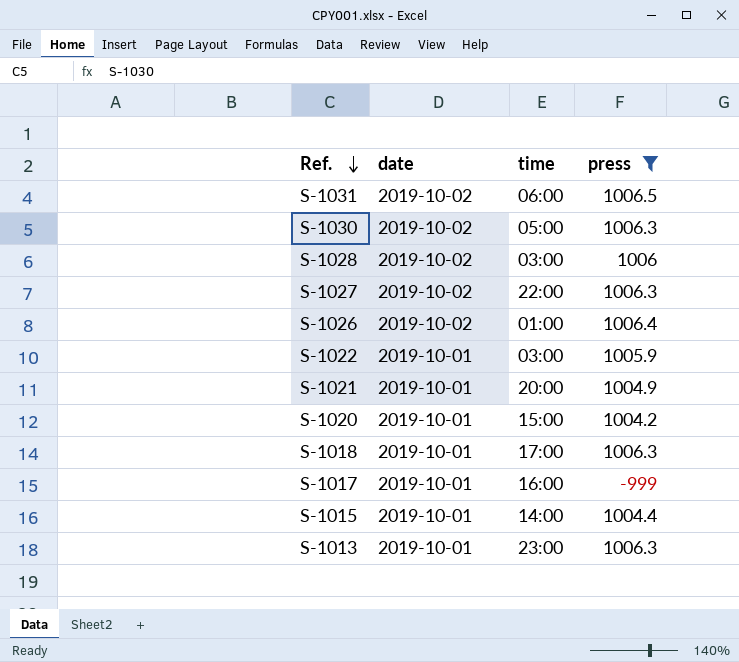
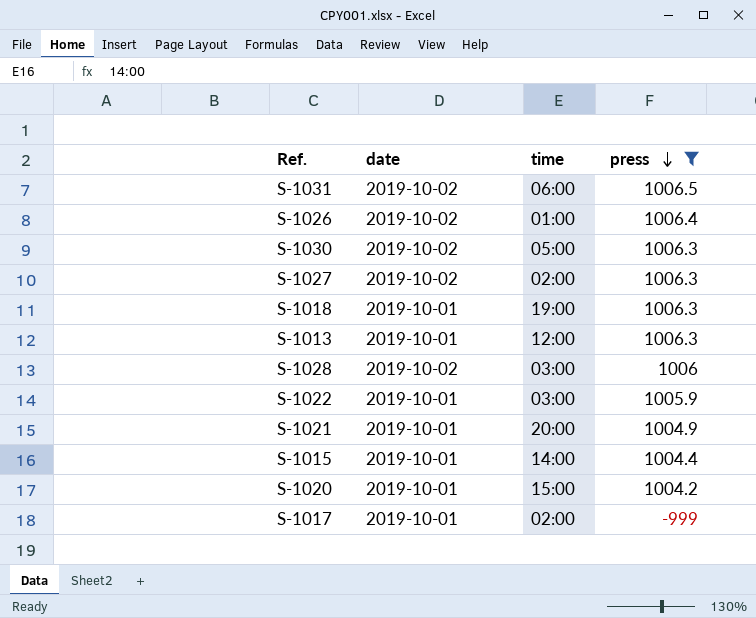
row order: Ref. descending -> press descending
S-1027 | time: 22:00 -> 02:00
S-1018 | time: 17:00 -> 19:00
S-1013 | time: 23:00 -> 12:00
S-1017 | time: 16:00 -> 02:00

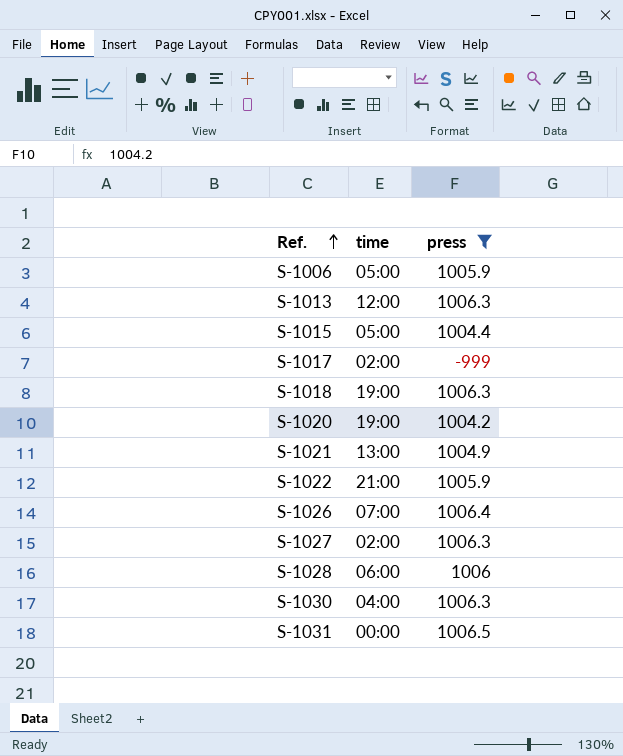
row order: press descending -> Ref. ascending
column date | position: 2 -> none
row S-1006: none -> 05:00 | 1005.9
S-1015 | time: 14:00 -> 05:00
S-1020 | time: 15:00 -> 19:00
S-1021 | time: 20:00 -> 13:00
S-1022 | time: 03:00 -> 21:00
S-1026 | time: 01:00 -> 07:00
S-1028 | time: 03:00 -> 06:00
S-1030 | time: 05:00 -> 04:00
S-1031 | time: 06:00 -> 00:00

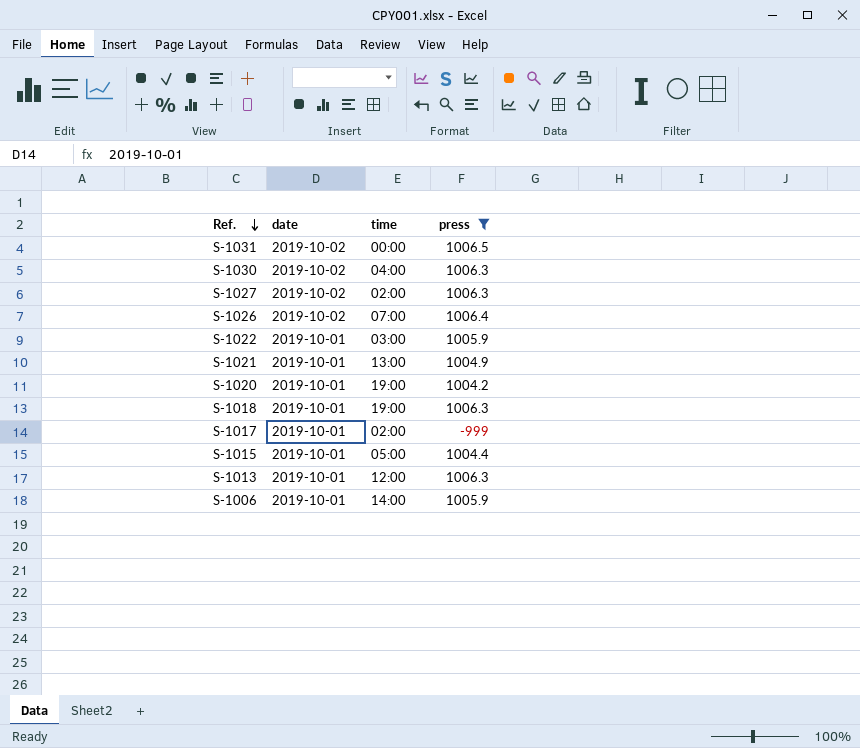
row order: Ref. ascending -> Ref. descending
column date | position: none -> 2
row S-1028: 06:00 | 1006 -> none
S-1022 | time: 21:00 -> 03:00
S-1006 | time: 05:00 -> 14:00

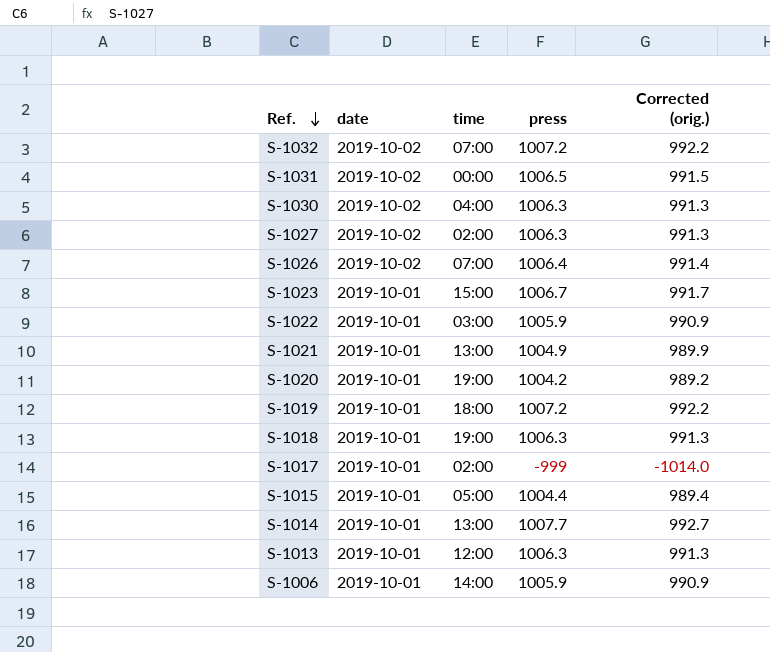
filter: press <= 1006.5 -> none
column Corrected (orig.) | formula: none -> [press] - 15

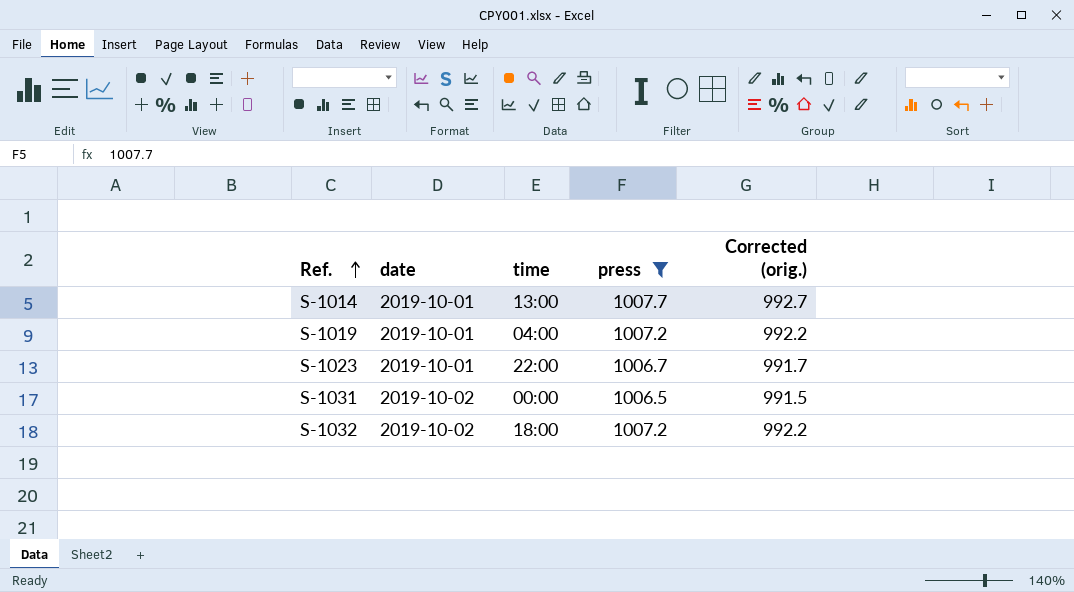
filter: none -> press >= 1006.5
row order: Ref. descending -> Ref. ascending
S-1019 | time: 18:00 -> 04:00
S-1023 | time: 15:00 -> 22:00
S-1032 | time: 07:00 -> 18:00

